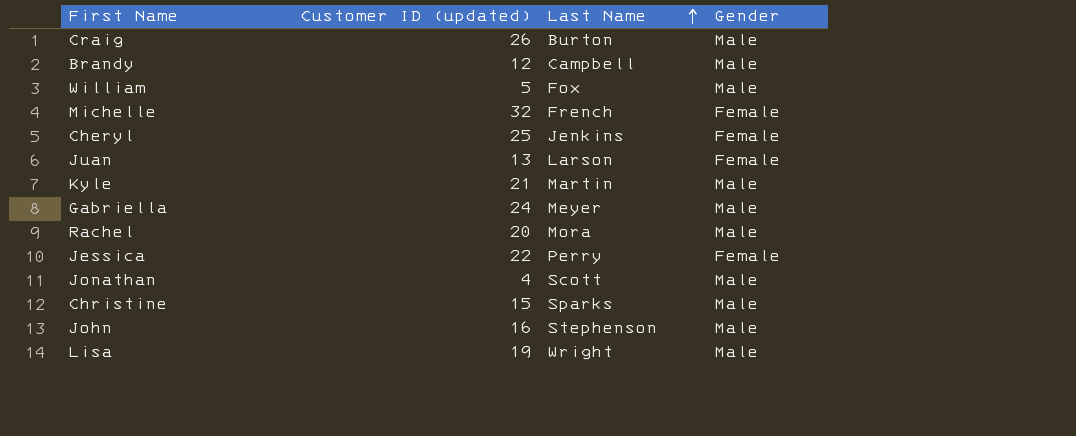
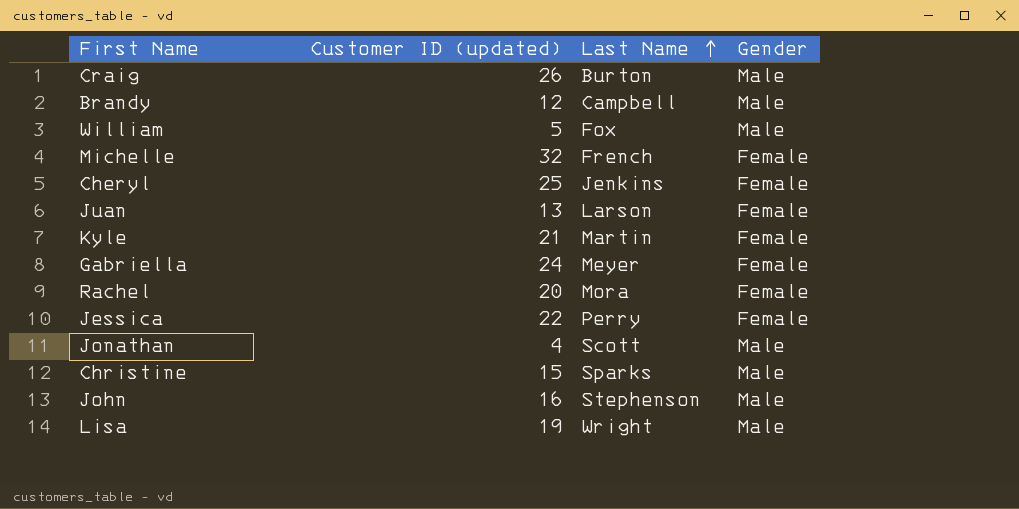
Kyle | Gender: Male -> Female
Gabriella | Gender: Male -> Female
Rachel | Gender: Male -> Female

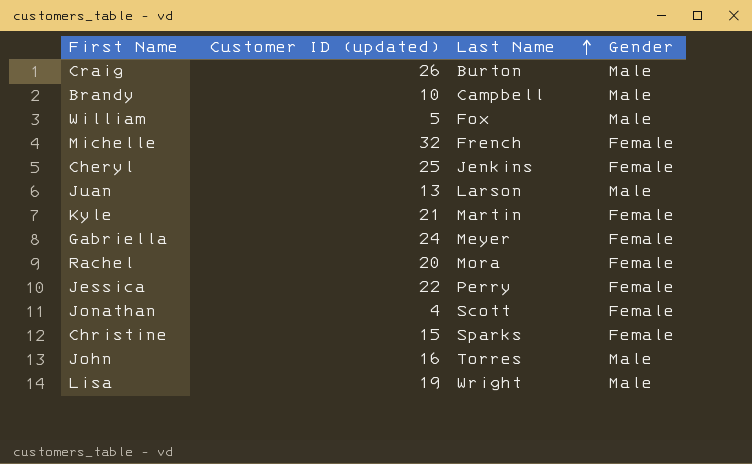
Brandy | Customer ID (updated): 12 -> 10
Juan | Gender: Female -> Male
Jonathan | Gender: Male -> Female
Christine | Gender: Male -> Female
John | Last Name: Stephenson -> Torres

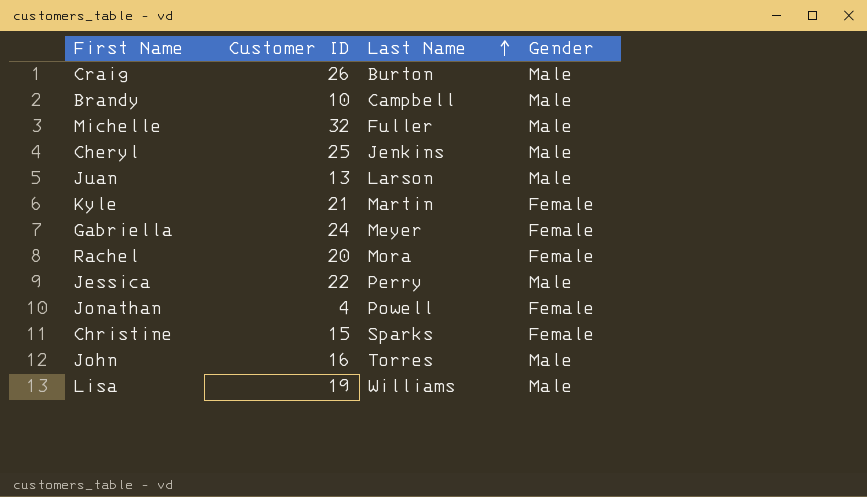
column name: Customer ID (updated) -> Customer ID
row William: 5 | Fox | Male -> none
Michelle | Last Name: French -> Fuller
Michelle | Gender: Female -> Male
Cheryl | Gender: Female -> Male
Jessica | Gender: Female -> Male
Jonathan | Last Name: Scott -> Powell
Lisa | Last Name: Wright -> Williams

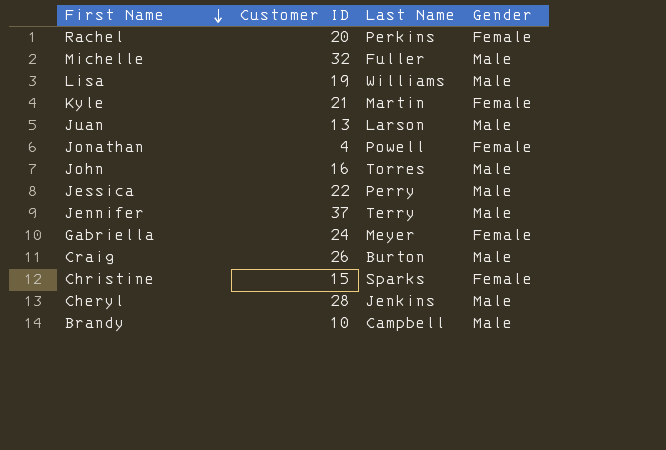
row order: Last Name ascending -> First Name descending
Rachel | Last Name: Mora -> Perkins
row Jennifer: none -> 37 | Terry | Male
Cheryl | Customer ID: 25 -> 28

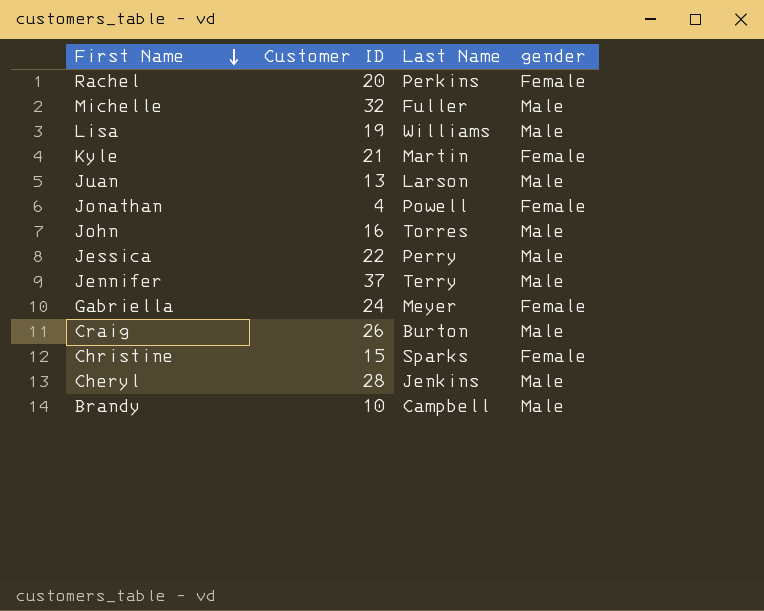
column name: Gender -> gender

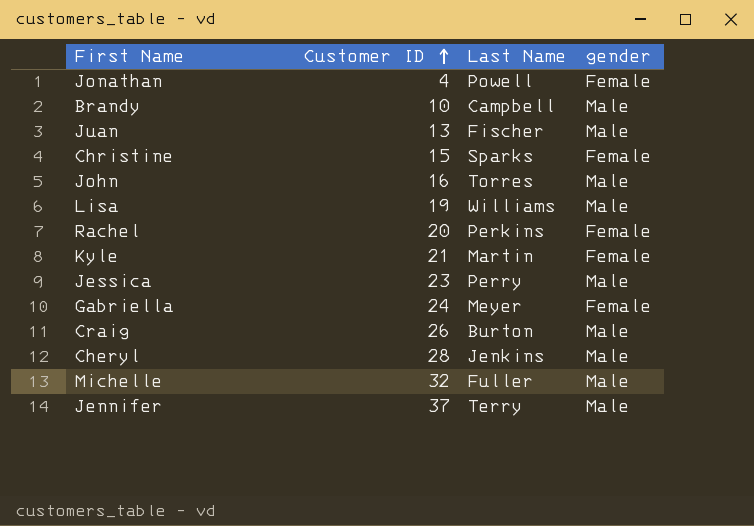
row order: First Name descending -> Customer ID ascending
Juan | Last Name: Larson -> Fischer
Jessica | Customer ID: 22 -> 23

